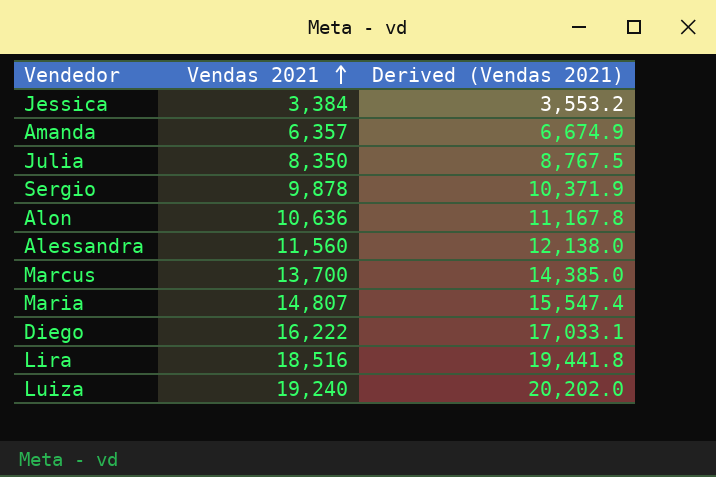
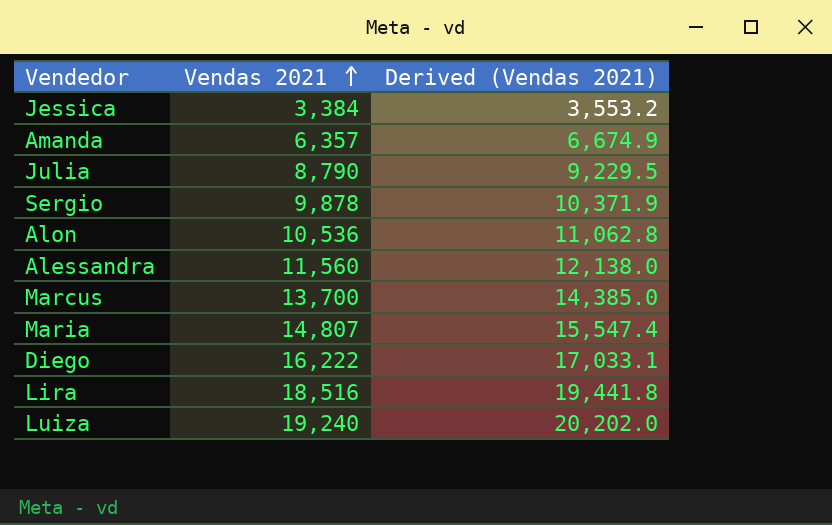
Julia | Vendas 2021: 8,350 -> 8,790
Julia | Derived (Vendas 2021): 8,767.5 -> 9,229.5
Alon | Vendas 2021: 10,636 -> 10,536
Alon | Derived (Vendas 2021): 11,167.8 -> 11,062.8

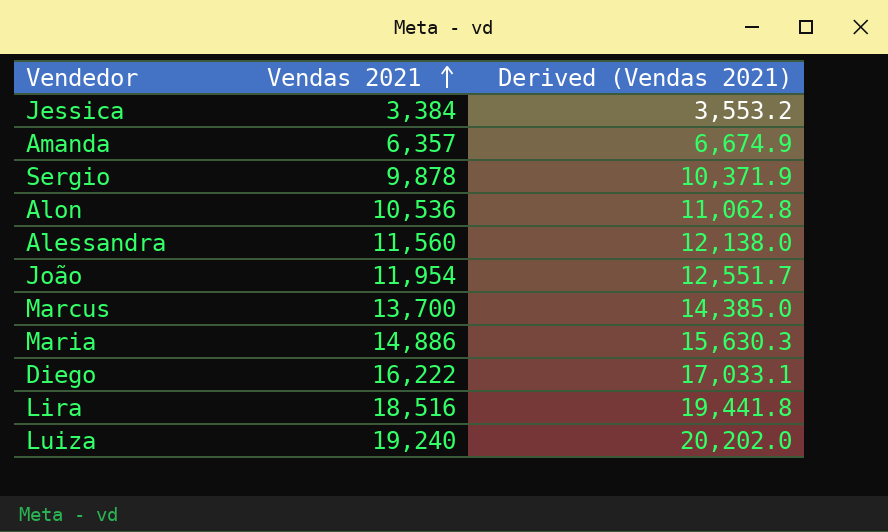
row Julia: 8,790 | 9,229.5 -> none
row João: none -> 11,954 | 12,551.7
Maria | Vendas 2021: 14,807 -> 14,886
Maria | Derived (Vendas 2021): 15,547.4 -> 15,630.3

